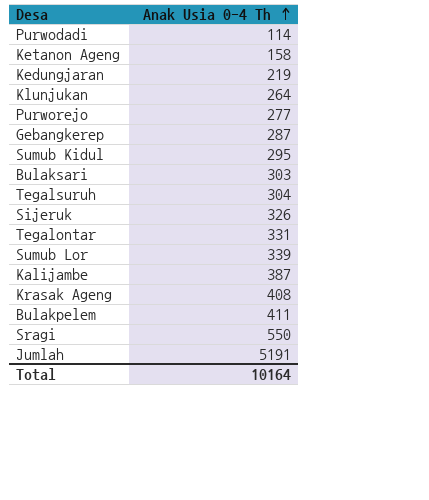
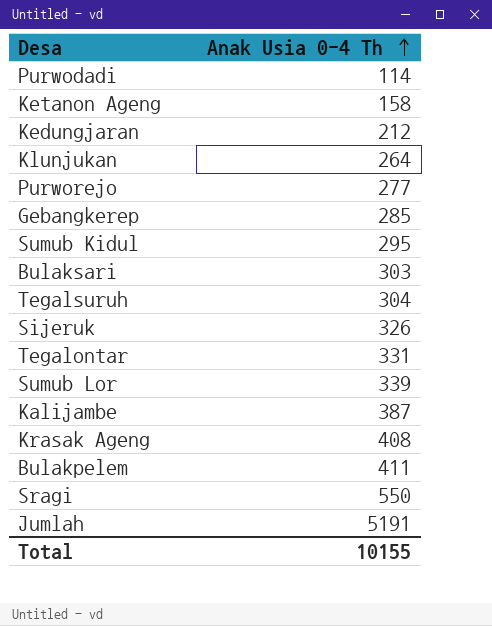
Kedungjaran | Anak Usia 0-4 Th: 219 -> 212
Gebangkerep | Anak Usia 0-4 Th: 287 -> 285
Total | Anak Usia 0-4 Th: 10164 -> 10155

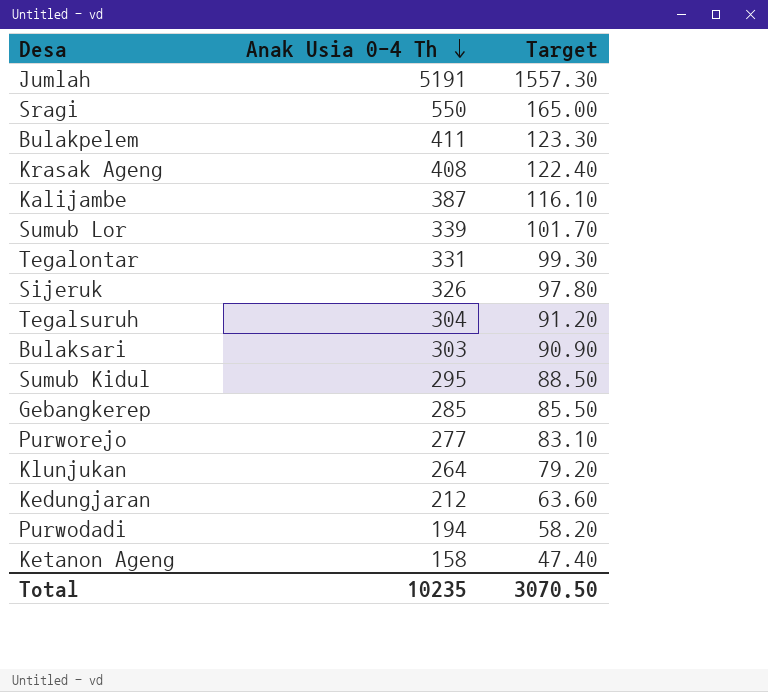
row order: Anak Usia 0-4 Th ascending -> Anak Usia 0-4 Th descending
column Target | formula: none -> [Anak Usia 0-4 Th] * 0.3
Purwodadi | Anak Usia 0-4 Th: 114 -> 194
Total | Anak Usia 0-4 Th: 10155 -> 10235

